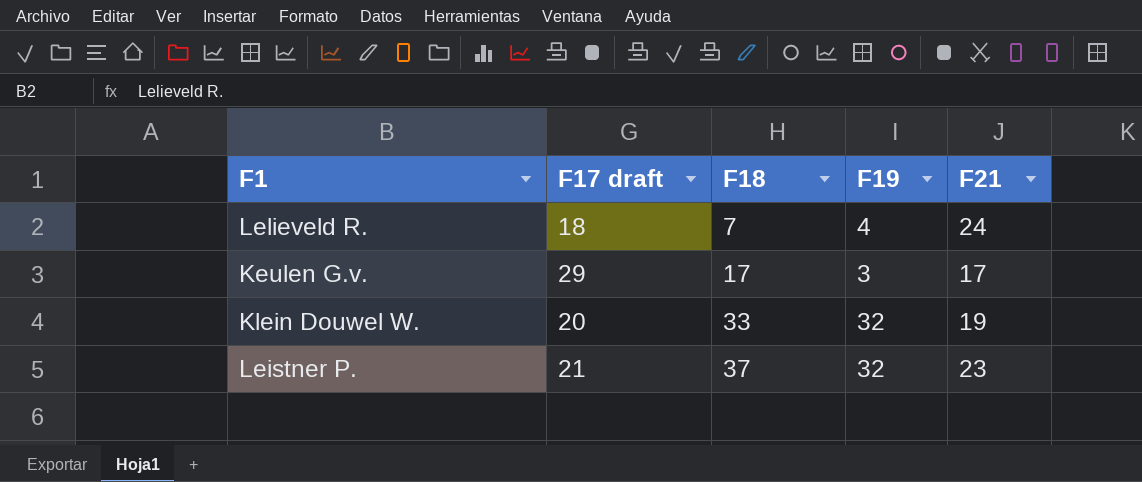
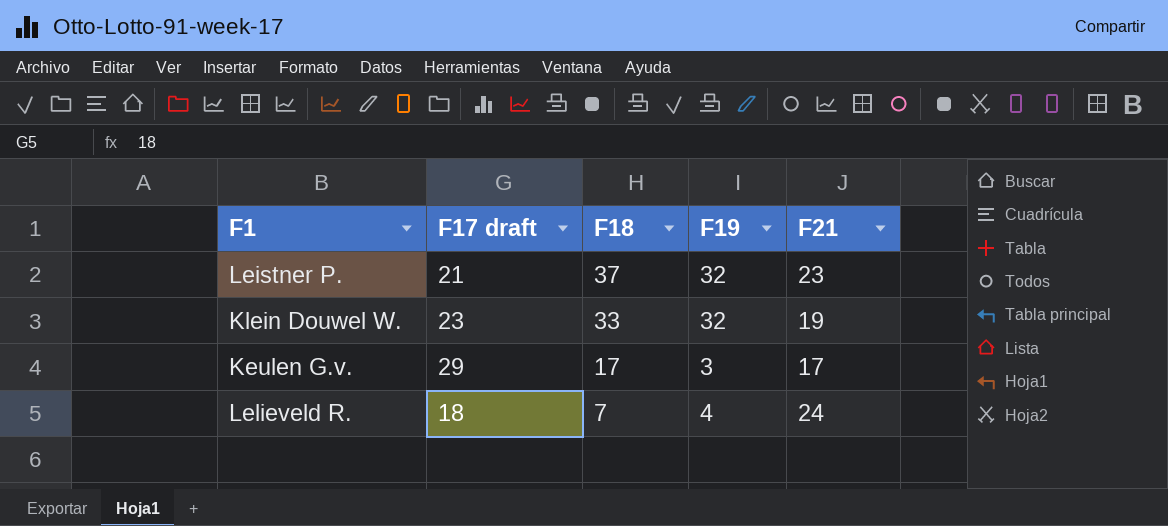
row order: F18 ascending -> F18 descending
Klein Douwel W. | F17 draft: 20 -> 23

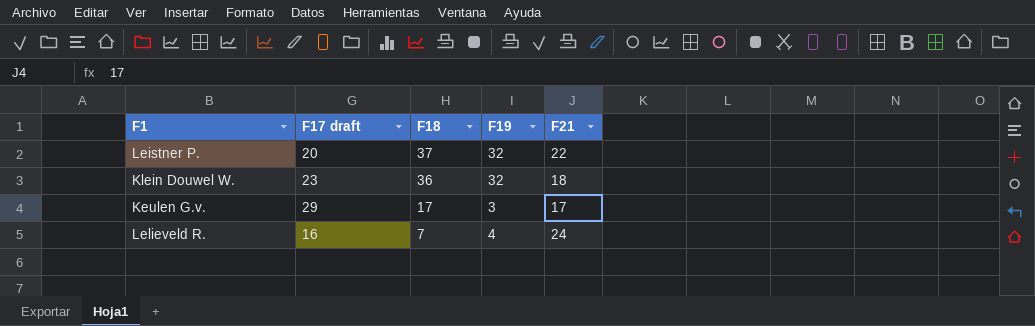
Leistner P. | F17 draft: 21 -> 20
Leistner P. | F21: 23 -> 22
Klein Douwel W. | F18: 33 -> 36
Klein Douwel W. | F21: 19 -> 18
Lelieveld R. | F17 draft: 18 -> 16

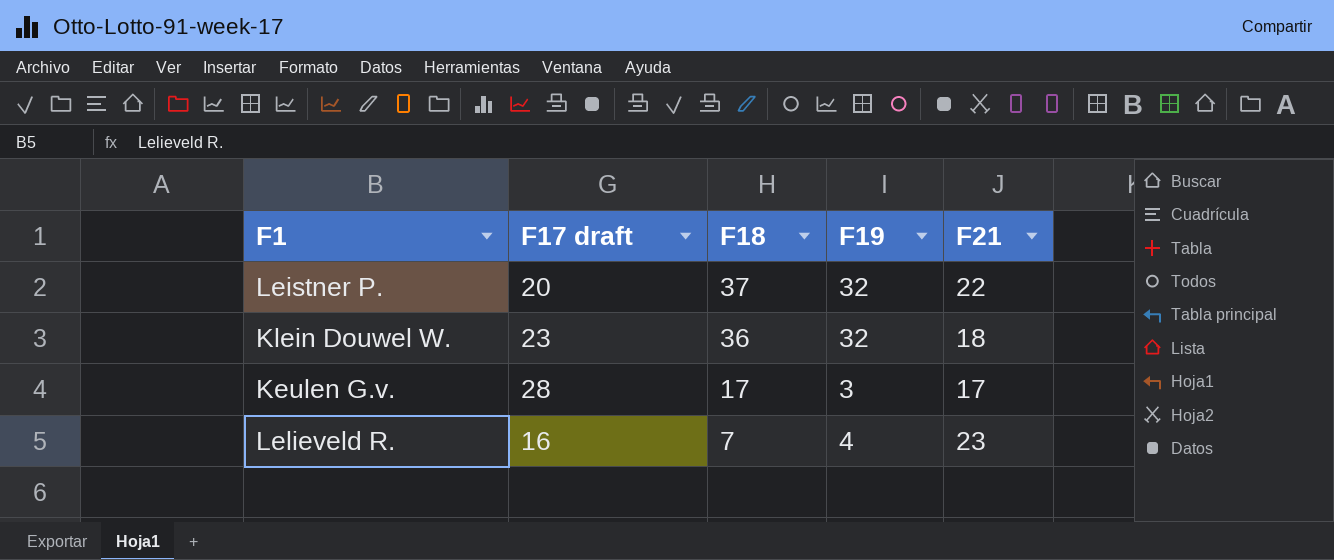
Keulen G.v. | F17 draft: 29 -> 28
Lelieveld R. | F21: 24 -> 23

